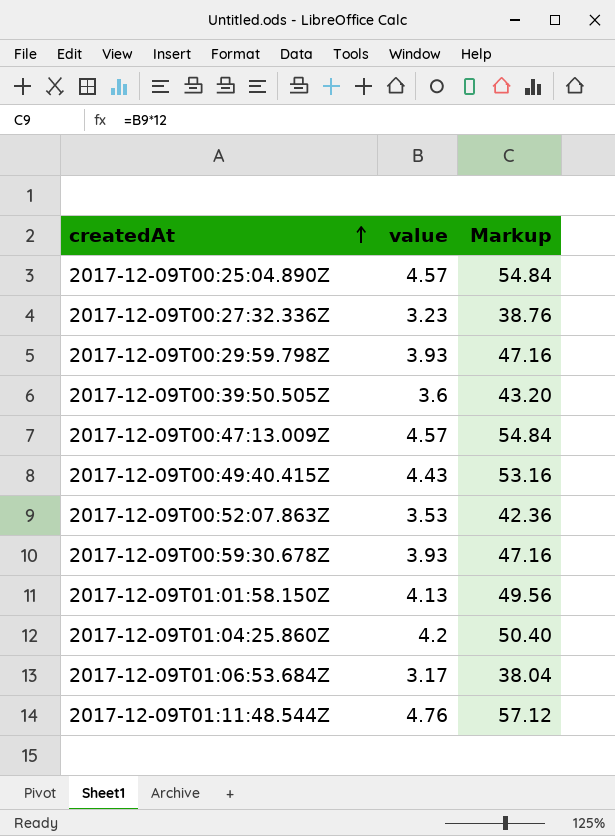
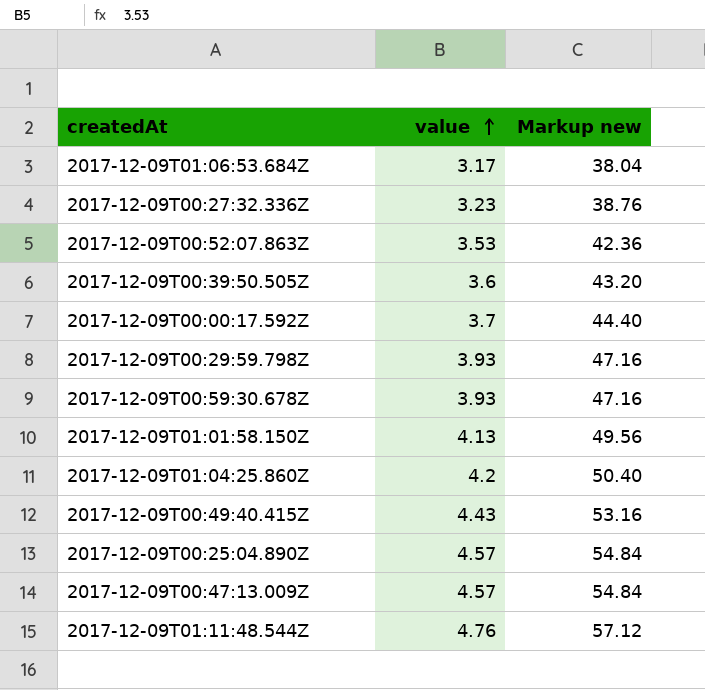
row order: createdAt ascending -> value ascending
column name: Markup -> Markup new
row 2017-12-09T00:00:17.592Z: none -> 3.7 | 44.40

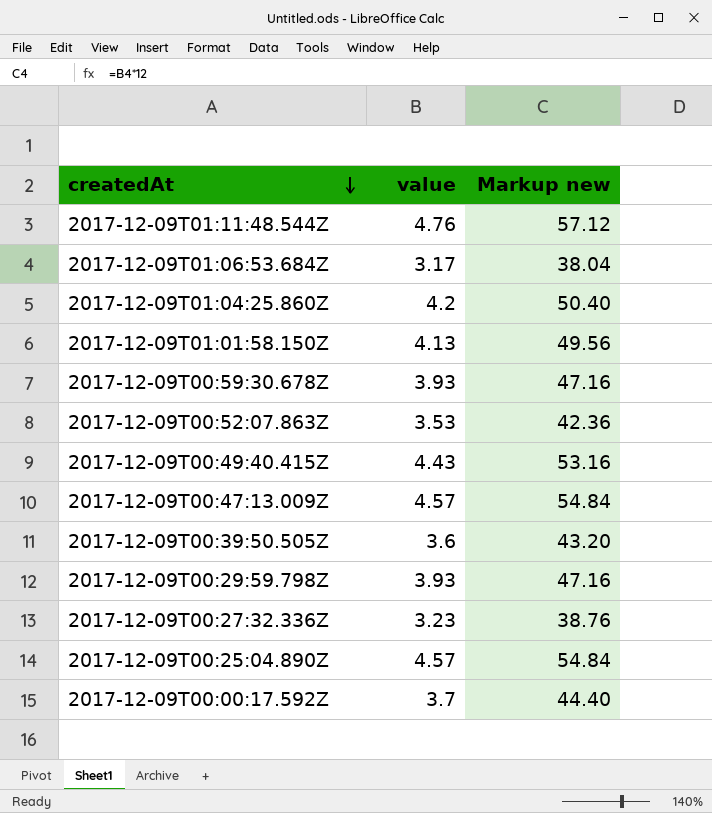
row order: value ascending -> createdAt descending

